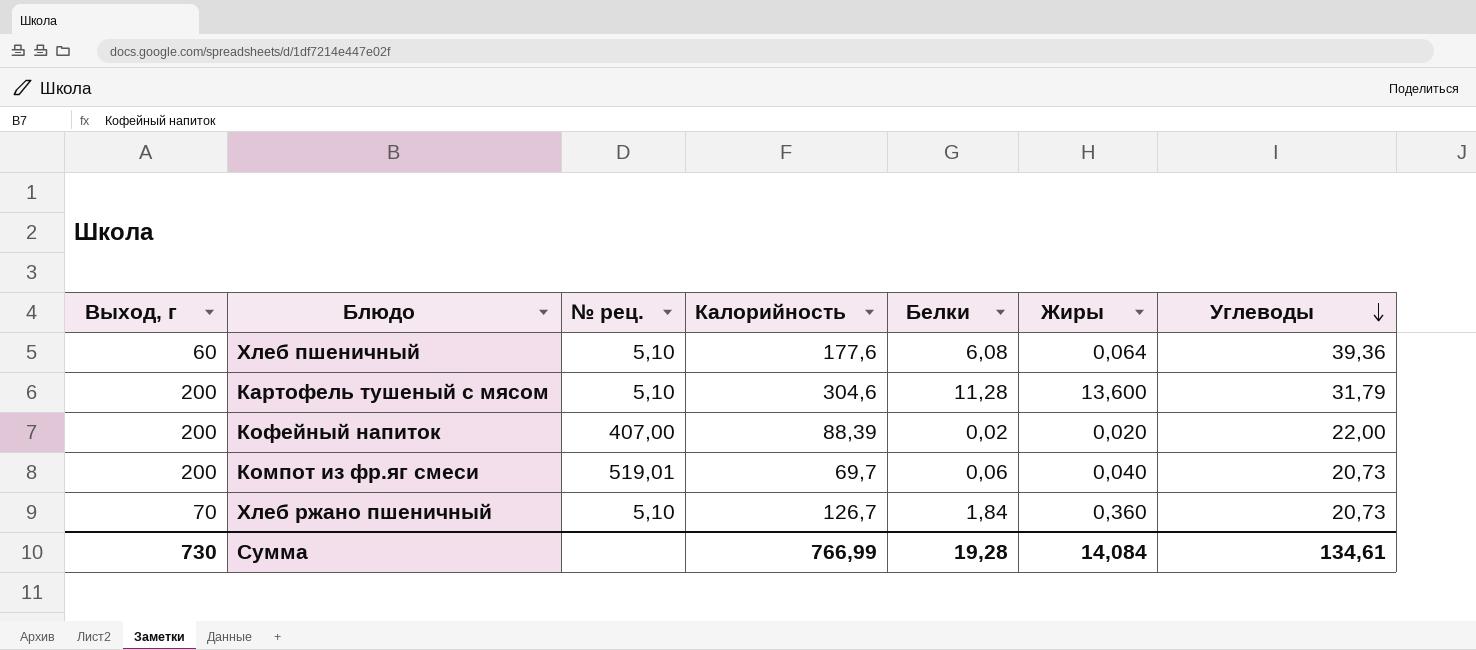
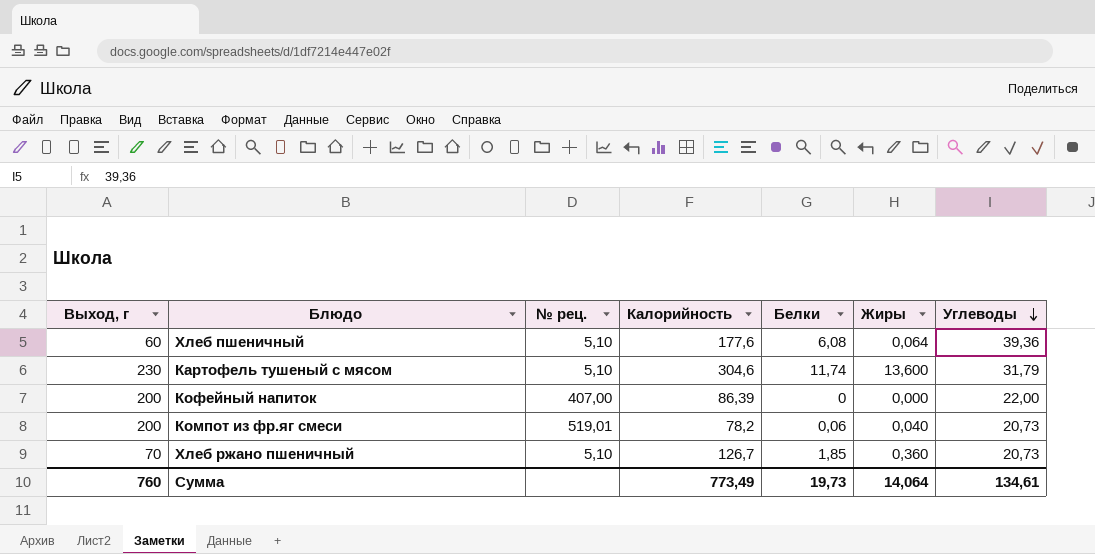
Картофель тушеный с мясом | Выход, г: 200 -> 230
Картофель тушеный с мясом | Белки: 11,28 -> 11,74
Кофейный напиток | Калорийность: 88,39 -> 86,39
Кофейный напиток | Белки: 0,02 -> 0
Кофейный напиток | Жиры: 0,020 -> 0,000
Компот из фр.яг смеси | Калорийность: 69,7 -> 78,2
Хлеб ржано пшеничный | Белки: 1,84 -> 1,85
Сумма | Выход, г: 730 -> 760
Сумма | Калорийность: 766,99 -> 773,49
Сумма | Белки: 19,28 -> 19,73
Сумма | Жиры: 14,084 -> 14,064

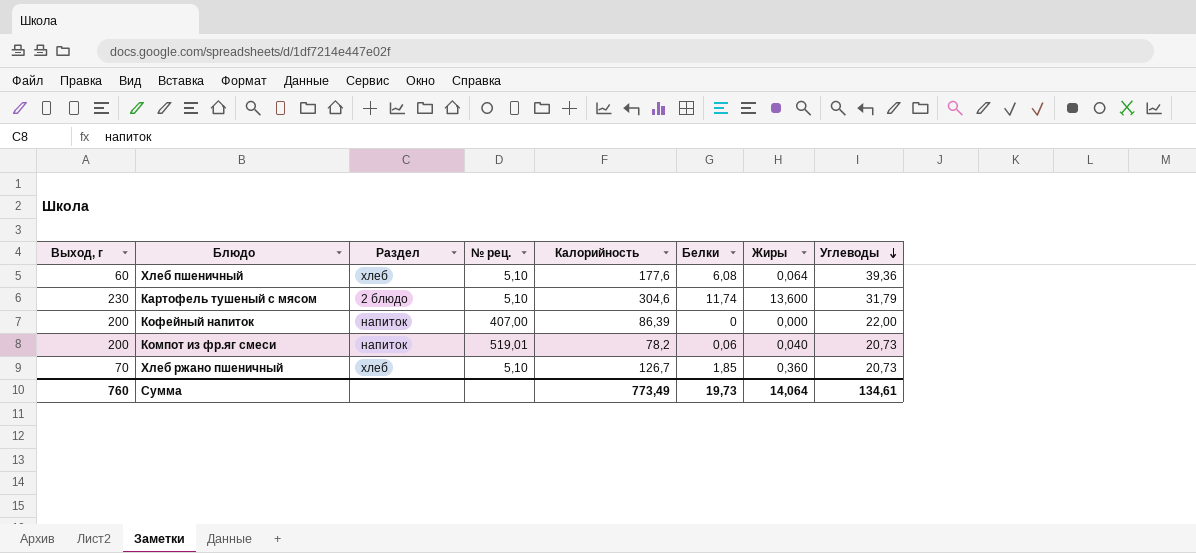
column Раздел | position: none -> 3

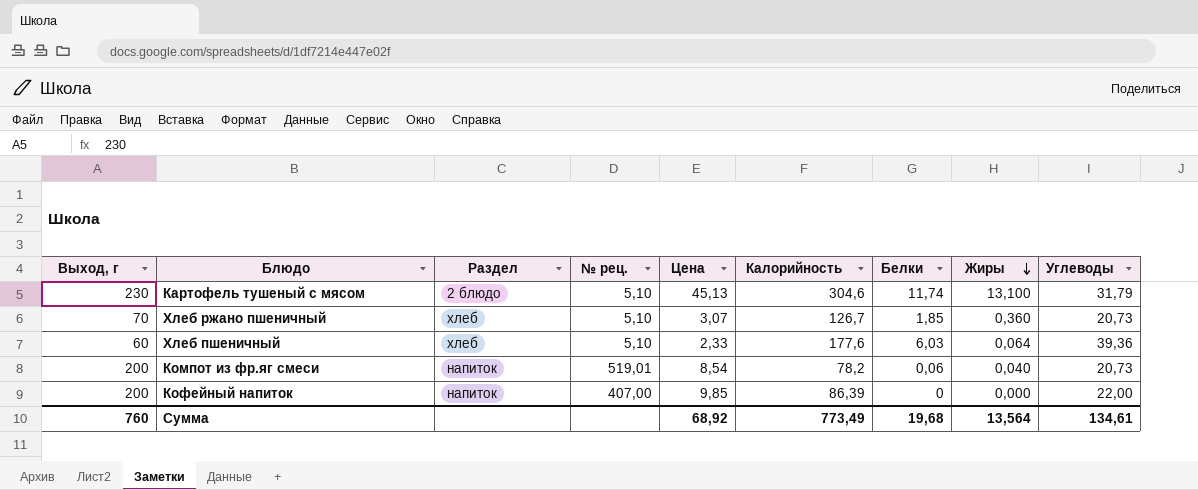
row order: Углеводы descending -> Жиры descending
column Цена | position: none -> 5
Картофель тушеный с мясом | Жиры: 13,600 -> 13,100
Хлеб пшеничный | Белки: 6,08 -> 6,03
Сумма | Белки: 19,73 -> 19,68
Сумма | Жиры: 14,064 -> 13,564

